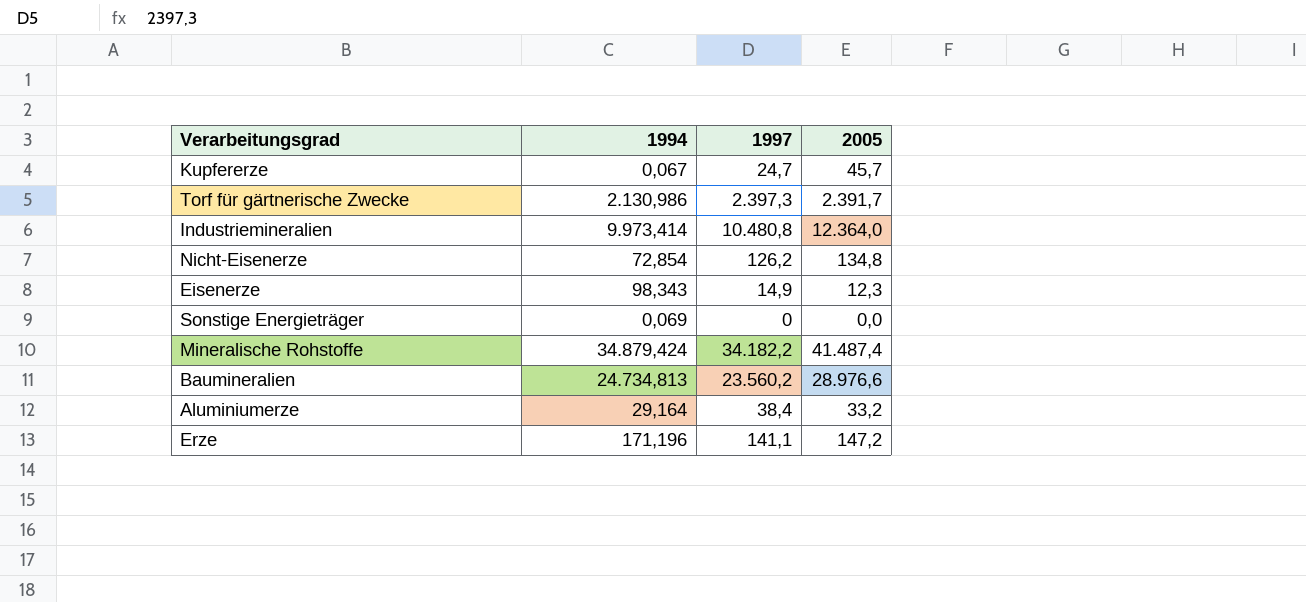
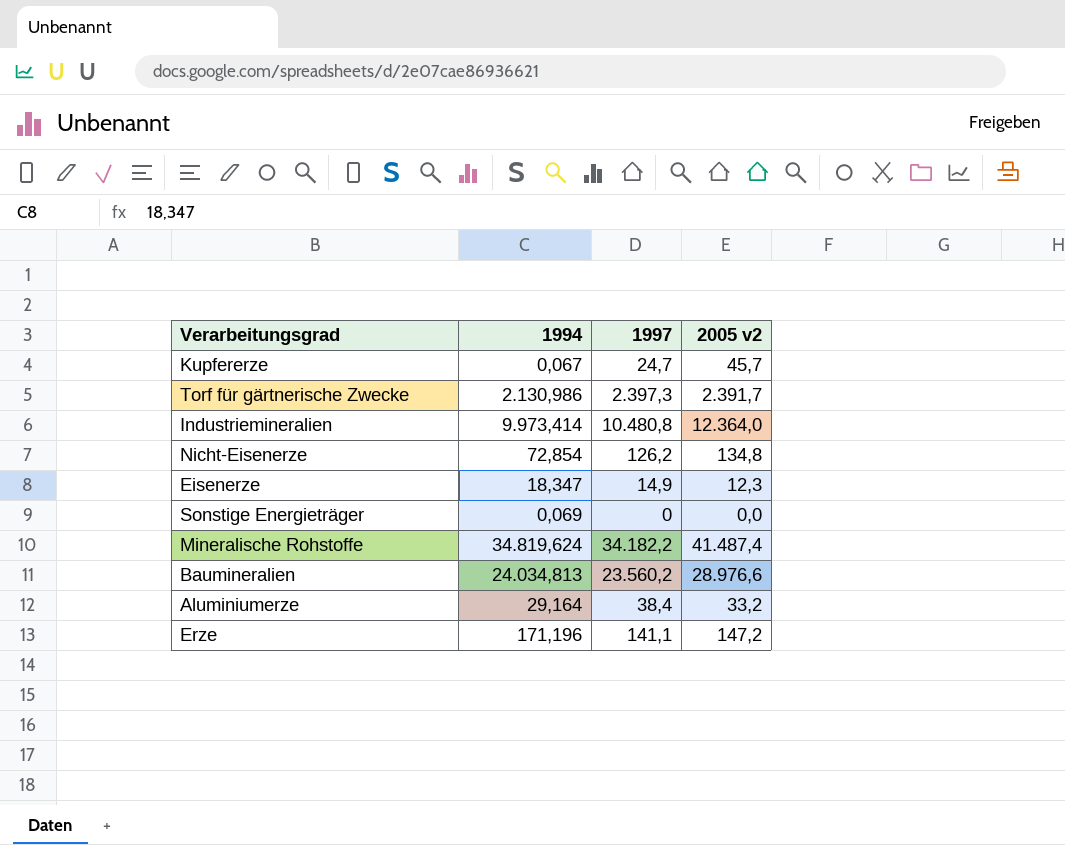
column name: 2005 -> 2005 v2
Eisenerze | 1994: 98,343 -> 18,347
Mineralische Rohstoffe | 1994: 34.879,424 -> 34.819,624
Baumineralien | 1994: 24.734,813 -> 24.034,813

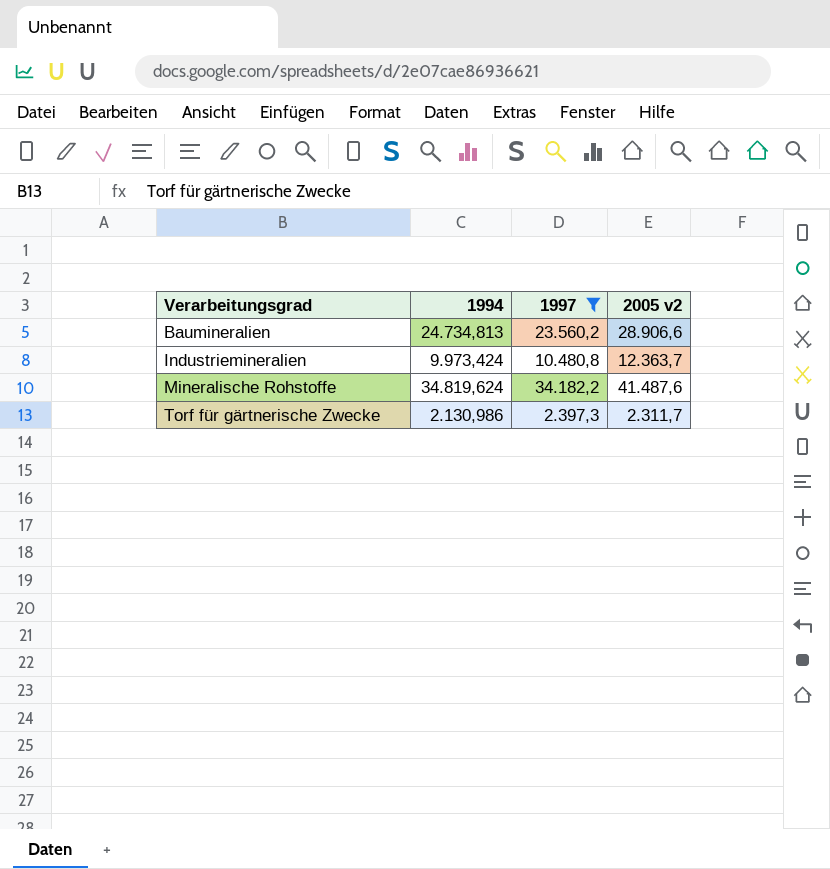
filter: none -> 1997 >= 2.397,3
row order: none -> Verarbeitungsgrad ascending
Baumineralien | 1994: 24.034,813 -> 24.734,813
Baumineralien | 2005 v2: 28.976,6 -> 28.906,6
Industriemineralien | 1994: 9.973,414 -> 9.973,424
Industriemineralien | 2005 v2: 12.364,0 -> 12.363,7
Mineralische Rohstoffe | 2005 v2: 41.487,4 -> 41.487,6
Torf für gärtnerische Zwecke | 2005 v2: 2.391,7 -> 2.311,7

